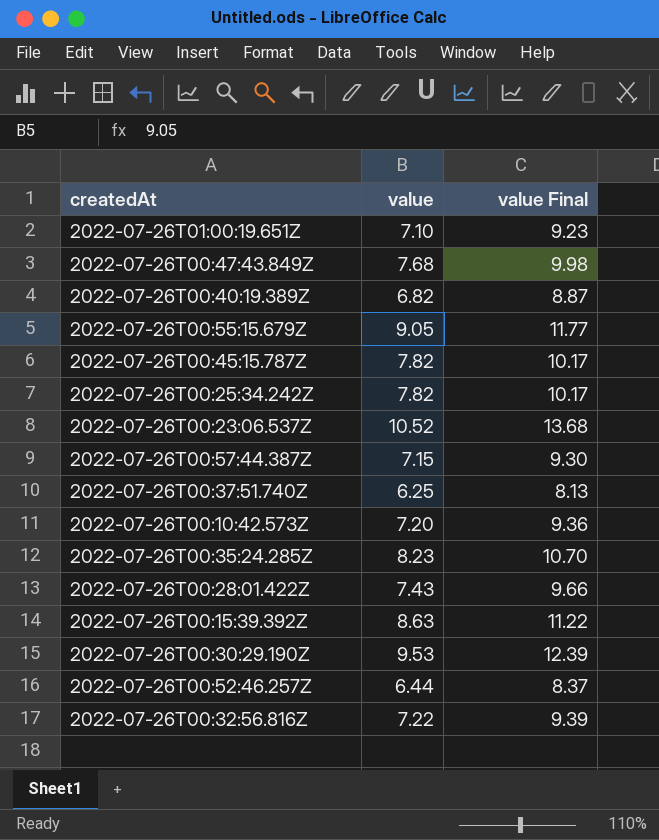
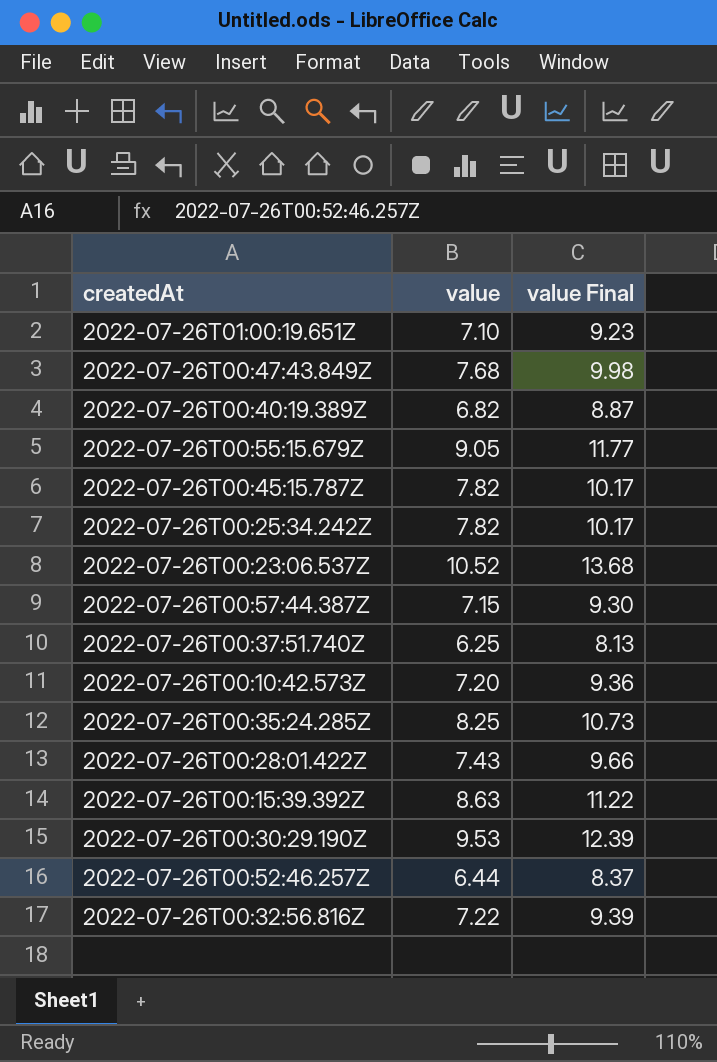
2022-07-26T00:35:24.285Z | value: 8.23 -> 8.25
2022-07-26T00:35:24.285Z | value Final: 10.70 -> 10.73

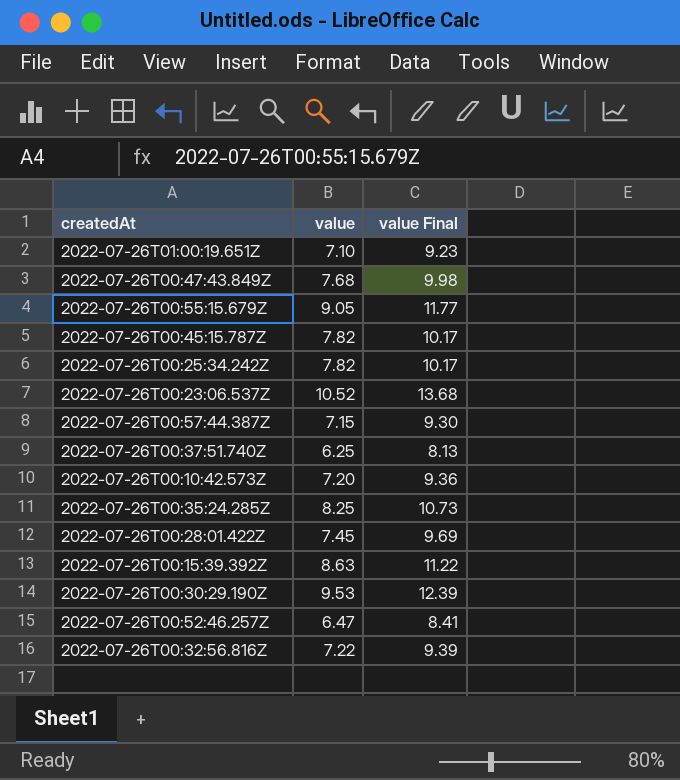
row 2022-07-26T00:40:19.389Z: 6.82 | 8.87 -> none
2022-07-26T00:28:01.422Z | value: 7.43 -> 7.45
2022-07-26T00:28:01.422Z | value Final: 9.66 -> 9.69
2022-07-26T00:52:46.257Z | value: 6.44 -> 6.47
2022-07-26T00:52:46.257Z | value Final: 8.37 -> 8.41

